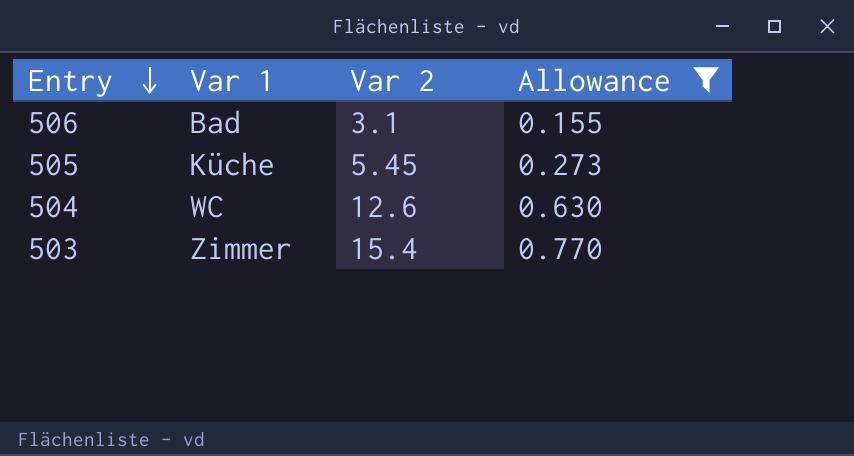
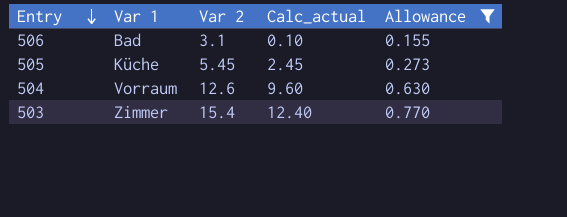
column Calc_actual | formula: none -> [Var 2] - 3
504 | Var 1: WC -> Vorraum

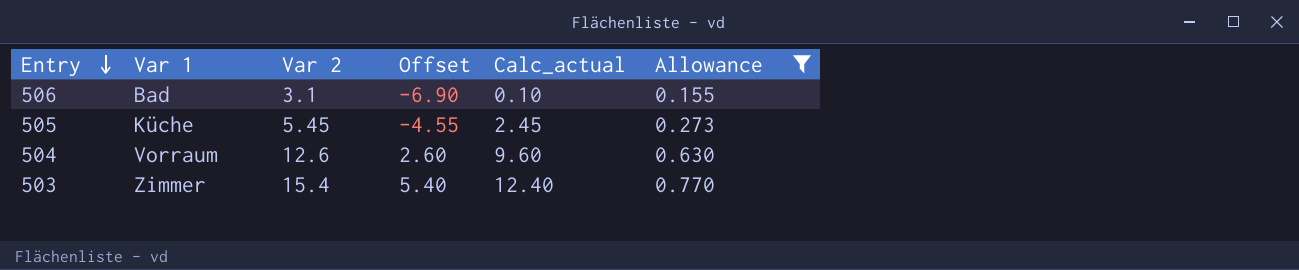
column Offset | formula: none -> [Var 2] - 10

